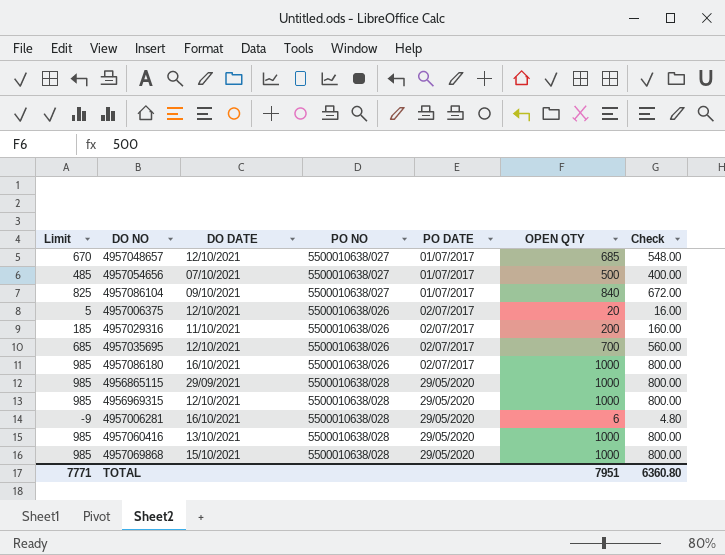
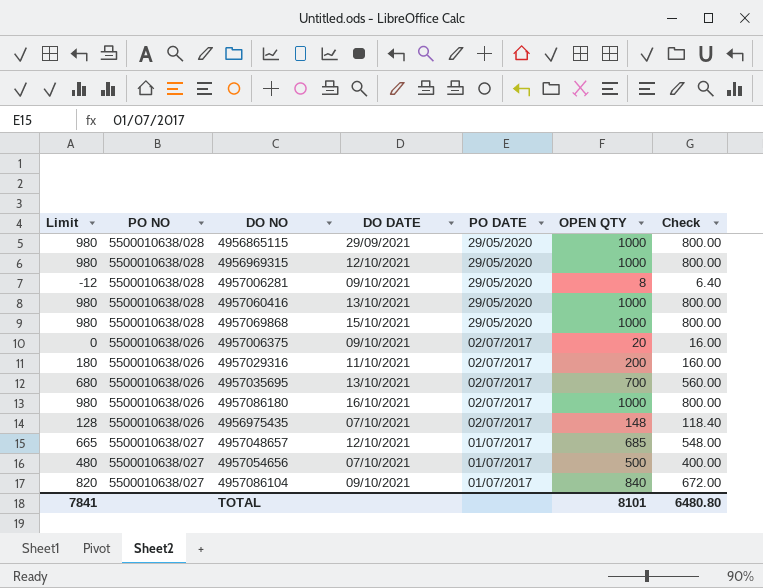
row order: PO DATE ascending -> PO DATE descending
column Limit | formula: [OPEN QTY] - 15 -> [OPEN QTY] - 20
column PO NO | position: 4 -> 2
4957006281 | DO DATE: 16/10/2021 -> 09/10/2021
4957006281 | OPEN QTY: 6 -> 8
4957006281 | Check: 4.80 -> 6.40
4957006375 | DO DATE: 12/10/2021 -> 09/10/2021
4957035695 | DO DATE: 12/10/2021 -> 13/10/2021
row 4956975435: none -> 128 | 5500010638/026 | 07/10/2021 | 02/07/2017 | 148 | 118.40
TOTAL | Limit: 7771 -> 7841
TOTAL | OPEN QTY: 7951 -> 8101
TOTAL | Check: 6360.80 -> 6480.80

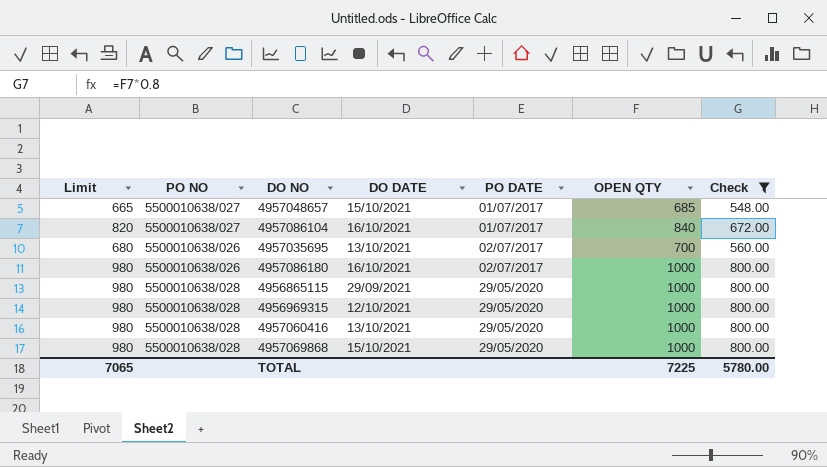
filter: none -> Check >= 548.00
row order: PO DATE descending -> PO DATE ascending
4957048657 | DO DATE: 12/10/2021 -> 15/10/2021
4957086104 | DO DATE: 09/10/2021 -> 16/10/2021
TOTAL | Limit: 7841 -> 7065
TOTAL | OPEN QTY: 8101 -> 7225
TOTAL | Check: 6480.80 -> 5780.00

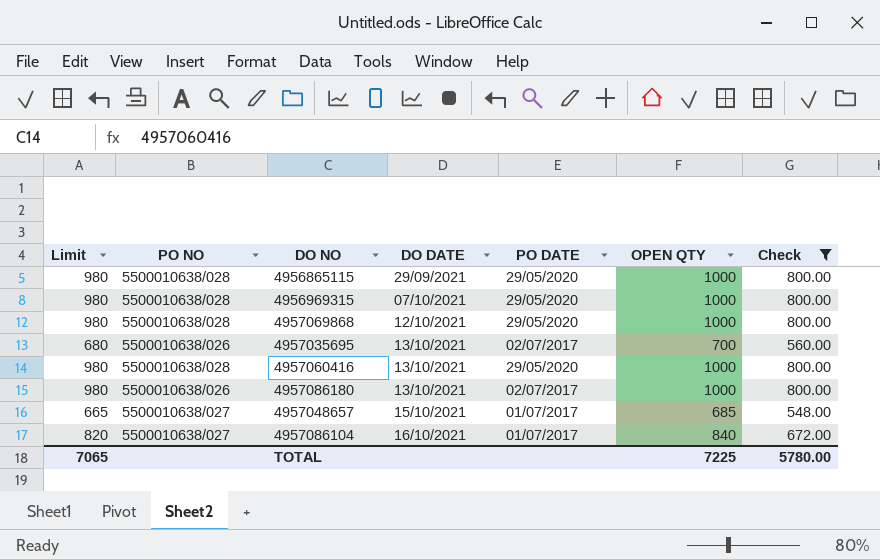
row order: PO DATE ascending -> DO DATE ascending
4956969315 | DO DATE: 12/10/2021 -> 07/10/2021
4957069868 | DO DATE: 15/10/2021 -> 12/10/2021
4957086180 | DO DATE: 16/10/2021 -> 13/10/2021

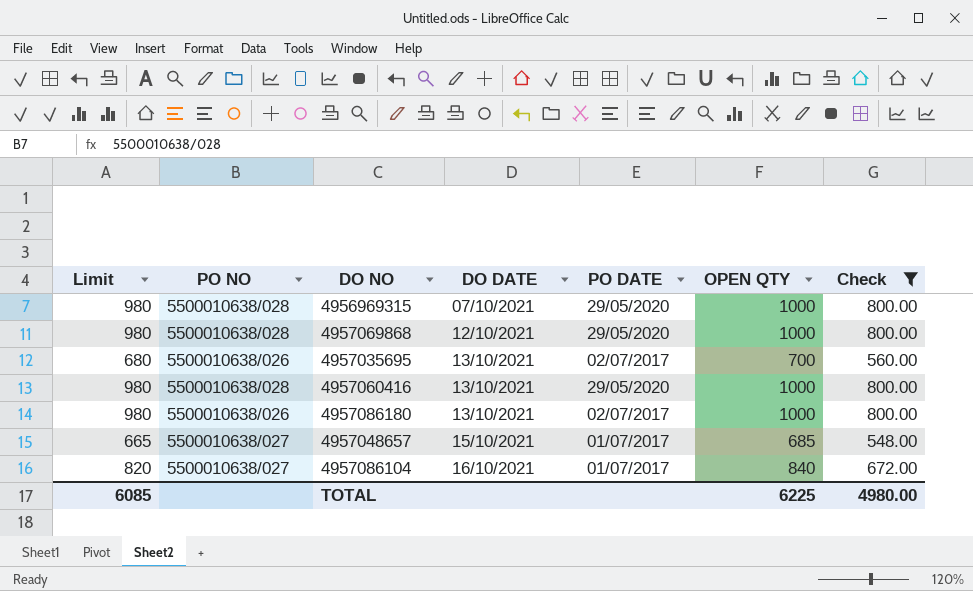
row 4956865115: 980 | 5500010638/028 | 29/09/2021 | 29/05/2020 | 1000 | 800.00 -> none
TOTAL | Limit: 7065 -> 6085
TOTAL | OPEN QTY: 7225 -> 6225
TOTAL | Check: 5780.00 -> 4980.00

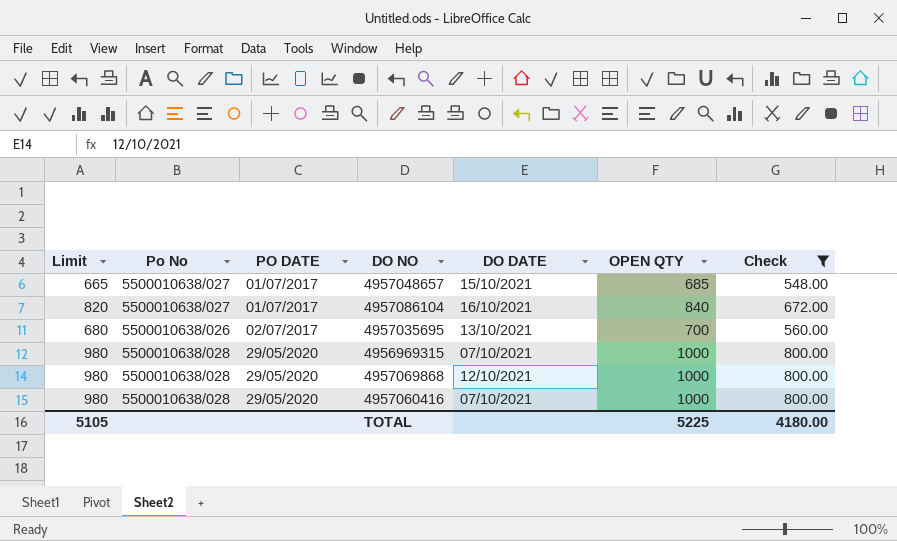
row order: DO DATE ascending -> PO DATE ascending
column name: PO NO -> Po No
column PO DATE | position: 5 -> 3
row 4957086180: 980 | 5500010638/026 | 13/10/2021 | 02/07/2017 | 1000 | 800.00 -> none
4957060416 | DO DATE: 13/10/2021 -> 07/10/2021
TOTAL | Limit: 6085 -> 5105
TOTAL | OPEN QTY: 6225 -> 5225
TOTAL | Check: 4980.00 -> 4180.00

